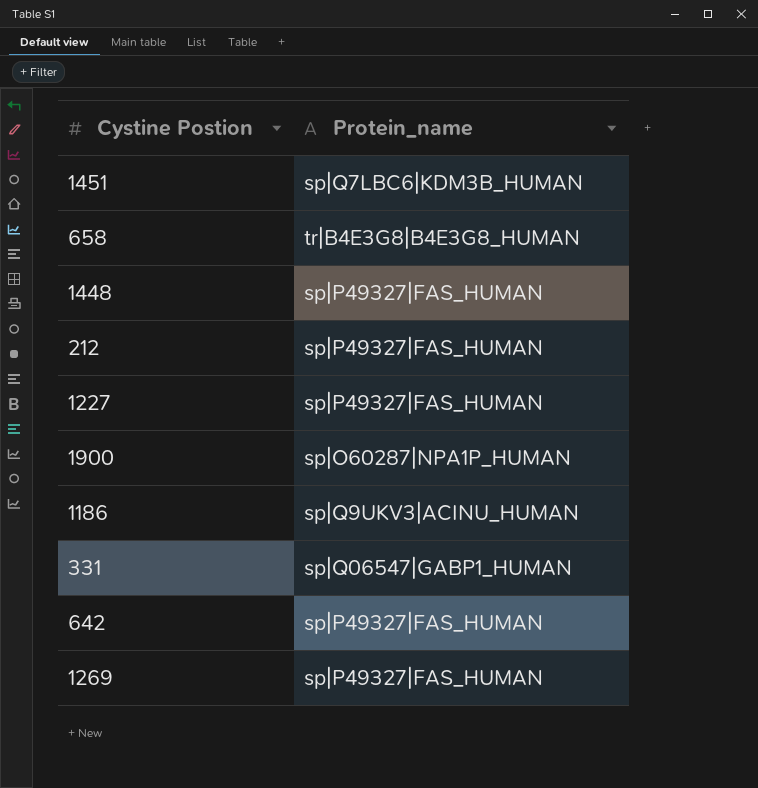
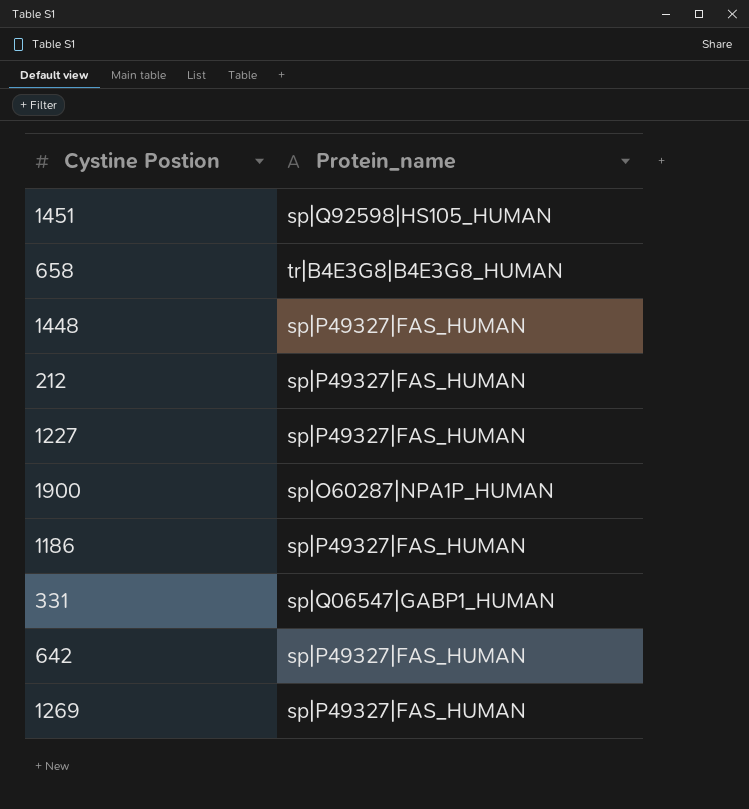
1451 | Protein_name: sp|Q7LBC6|KDM3B_HUMAN -> sp|Q92598|HS105_HUMAN
1186 | Protein_name: sp|Q9UKV3|ACINU_HUMAN -> sp|P49327|FAS_HUMAN

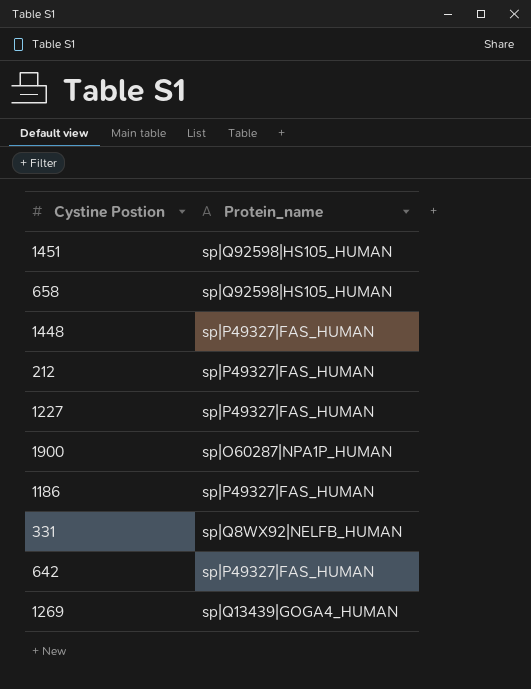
658 | Protein_name: tr|B4E3G8|B4E3G8_HUMAN -> sp|Q92598|HS105_HUMAN
331 | Protein_name: sp|Q06547|GABP1_HUMAN -> sp|Q8WX92|NELFB_HUMAN
1269 | Protein_name: sp|P49327|FAS_HUMAN -> sp|Q13439|GOGA4_HUMAN

